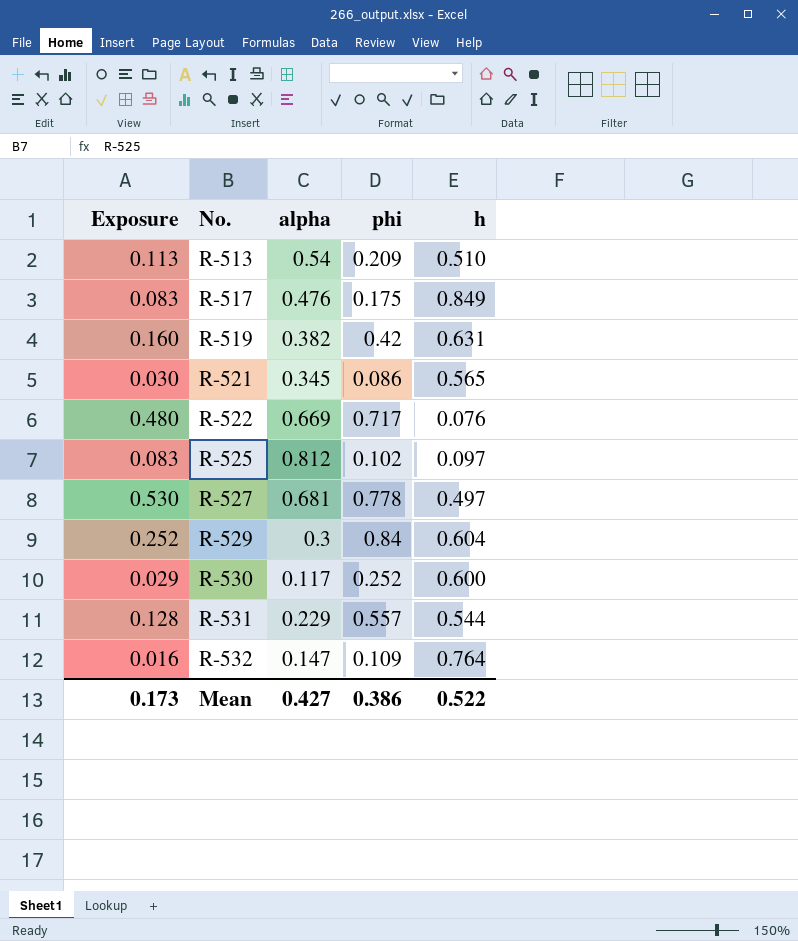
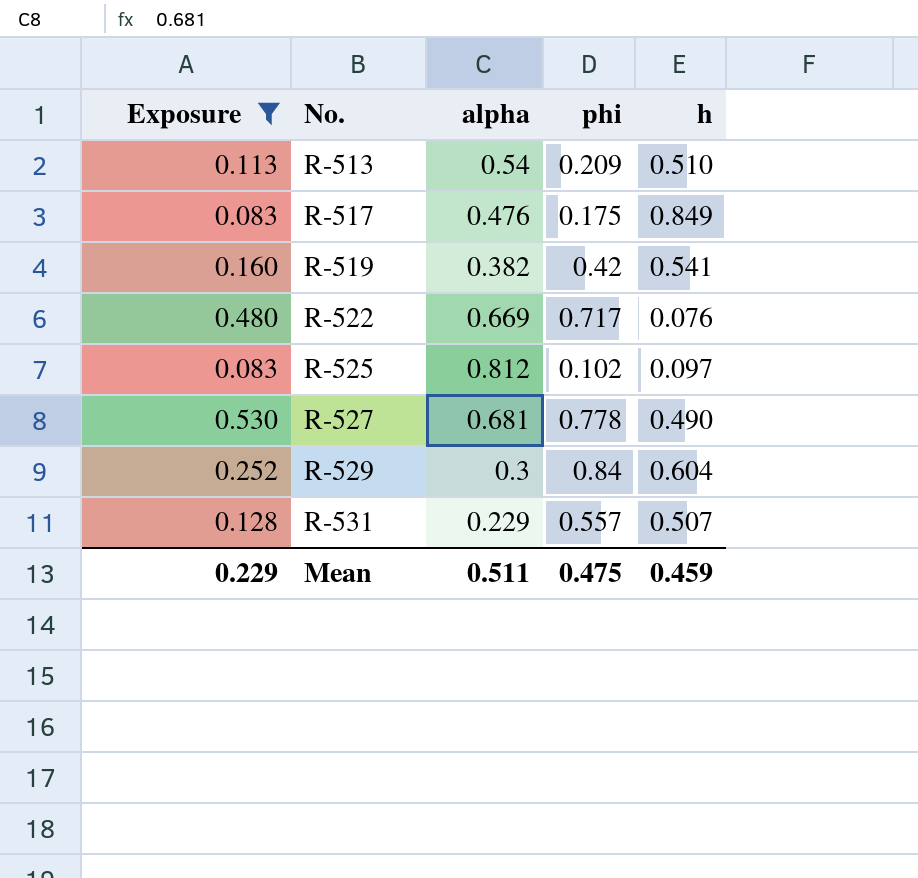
filter: none -> Exposure >= 0.083
R-519 | h: 0.631 -> 0.541
R-527 | h: 0.497 -> 0.490
R-531 | h: 0.544 -> 0.507
Mean | Exposure: 0.173 -> 0.229
Mean | alpha: 0.427 -> 0.511
Mean | phi: 0.386 -> 0.475
Mean | h: 0.522 -> 0.459

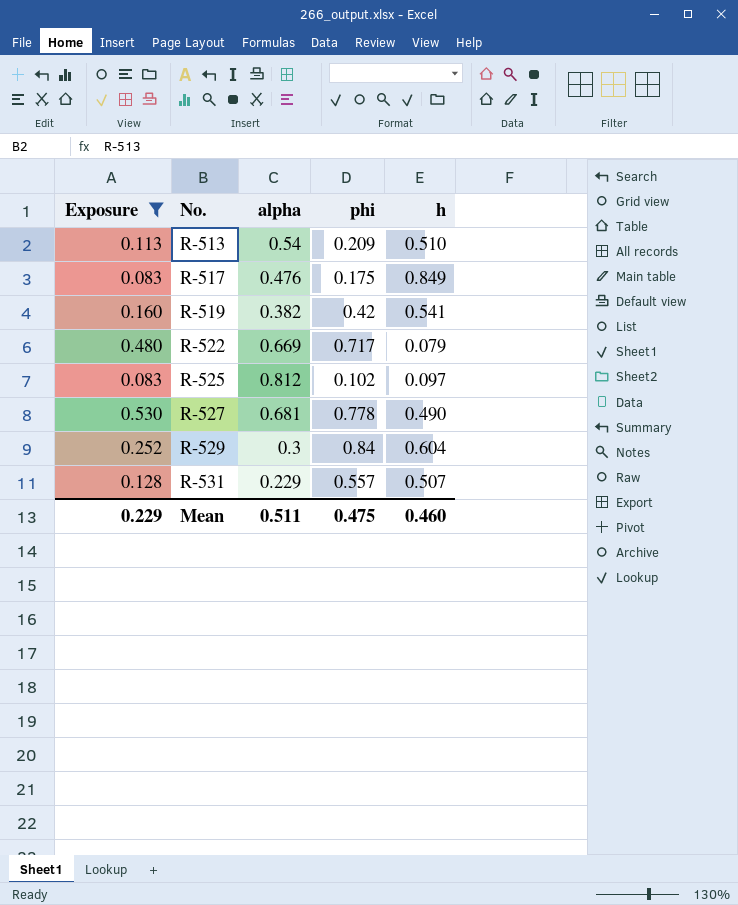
R-522 | h: 0.076 -> 0.079
Mean | h: 0.459 -> 0.460

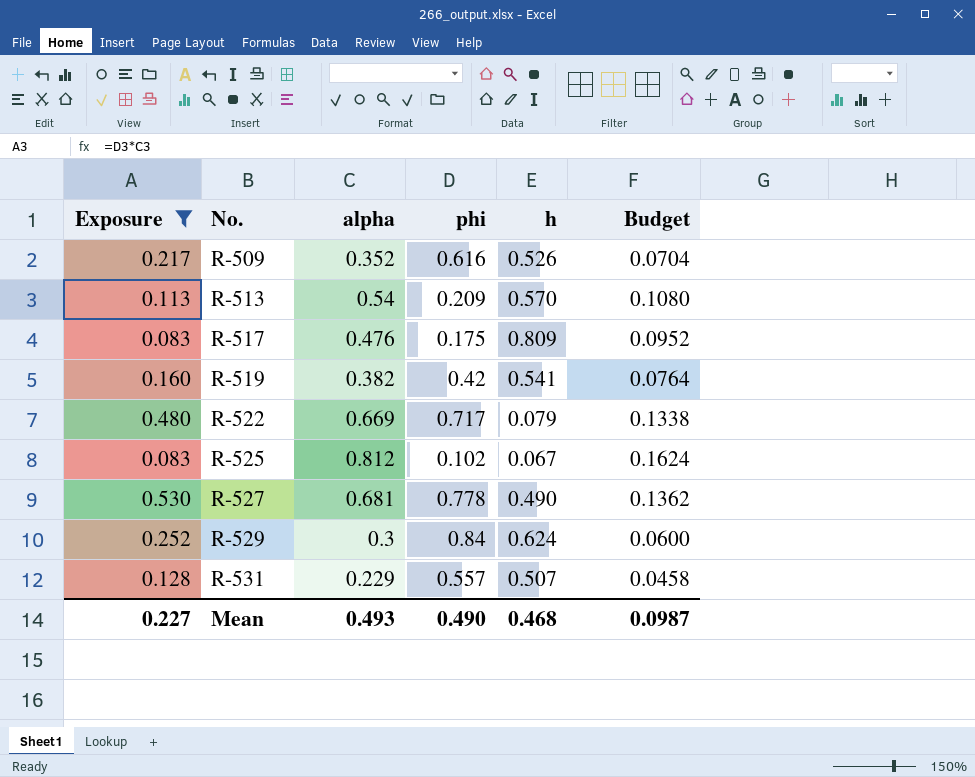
column Budget | formula: none -> [alpha] * 0.2
row R-509: none -> 0.217 | 0.352 | 0.616 | 0.526 | 0.0704
R-513 | h: 0.510 -> 0.570
R-517 | h: 0.849 -> 0.809
R-525 | h: 0.097 -> 0.067
R-529 | h: 0.604 -> 0.624
Mean | Exposure: 0.229 -> 0.227
Mean | alpha: 0.511 -> 0.493
Mean | phi: 0.475 -> 0.490
Mean | h: 0.460 -> 0.468

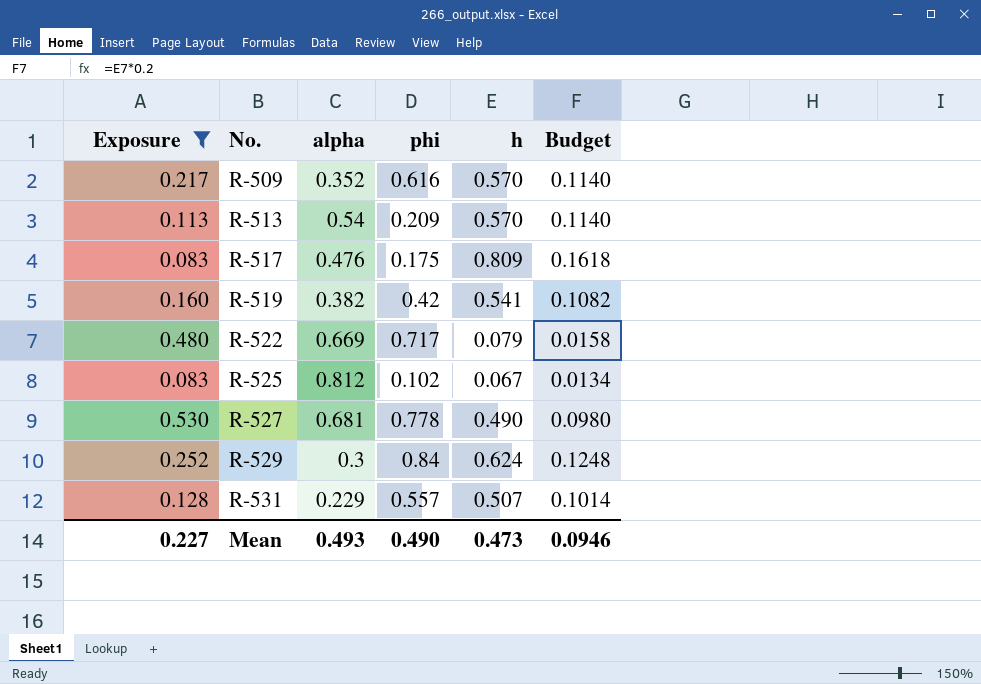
column Budget | formula: [alpha] * 0.2 -> [h] * 0.2
R-509 | h: 0.526 -> 0.570
Mean | h: 0.468 -> 0.473
Mean | Budget: 0.0987 -> 0.0946

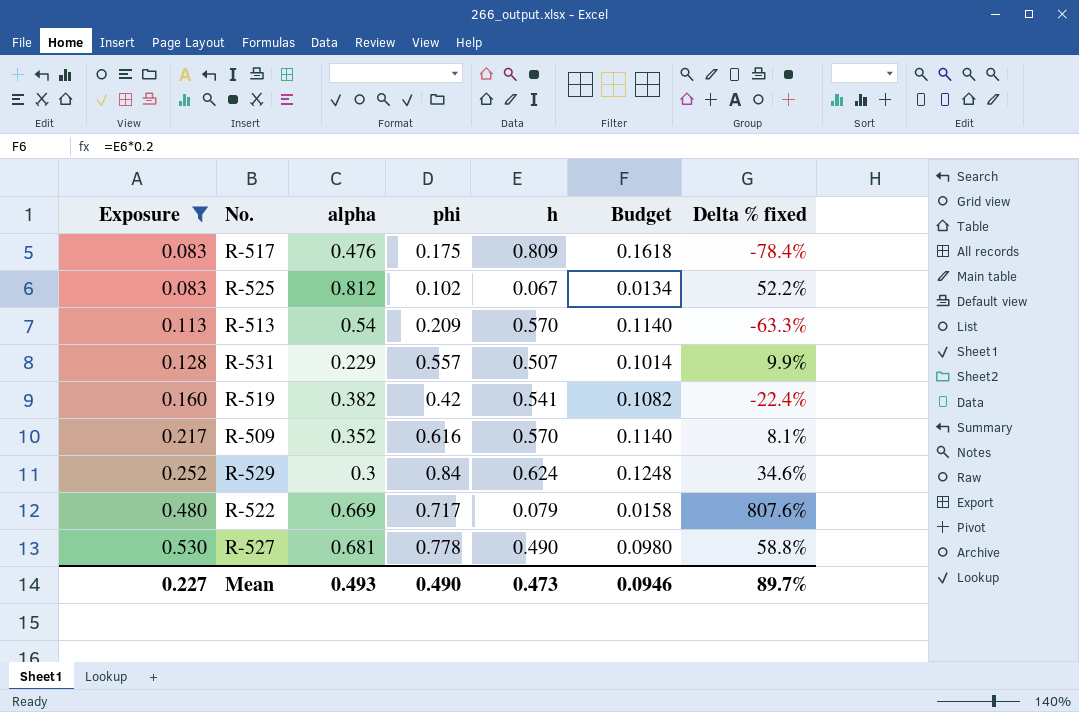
row order: No. ascending -> Exposure ascending
column Delta % fixed | formula: none -> ([phi] - [h]) / [h]

